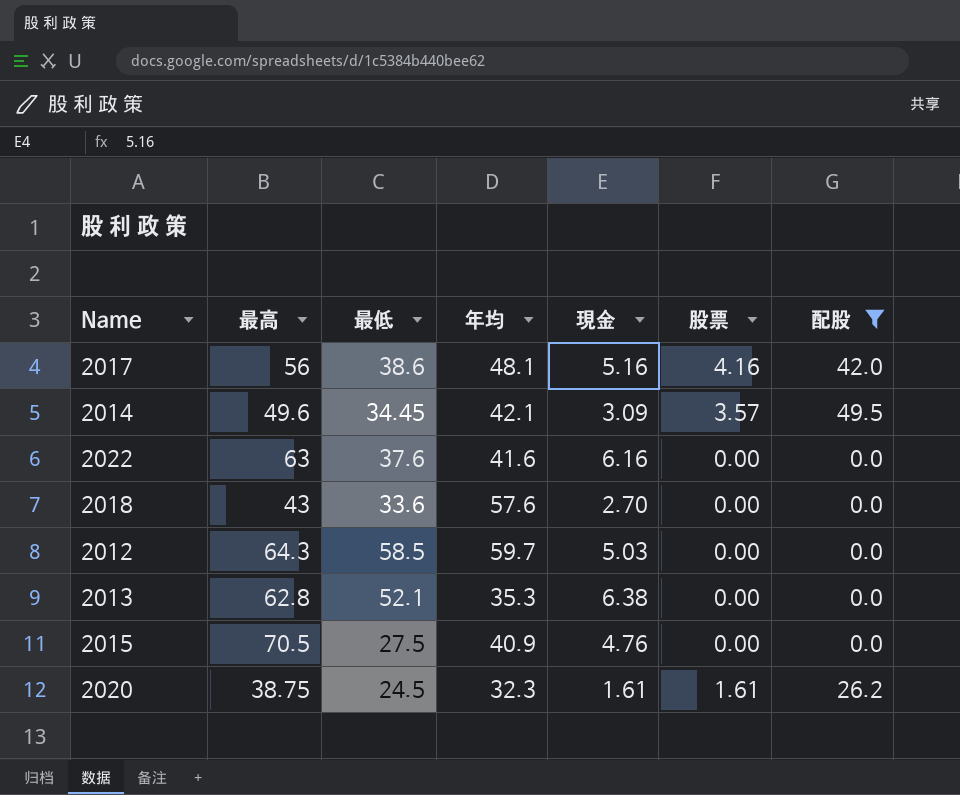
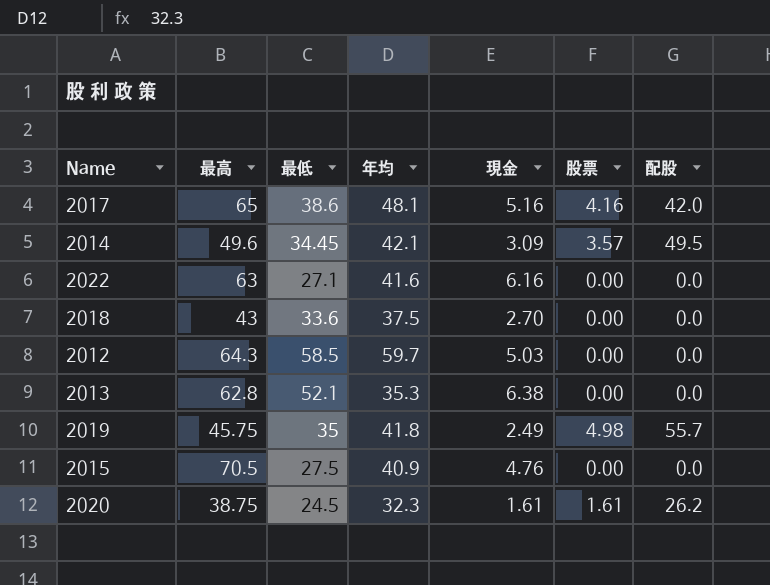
filter: 配股 != 55.7 -> none
2017 | 最高: 56 -> 65
2022 | 最低: 37.6 -> 27.1
2018 | 年均: 57.6 -> 37.5

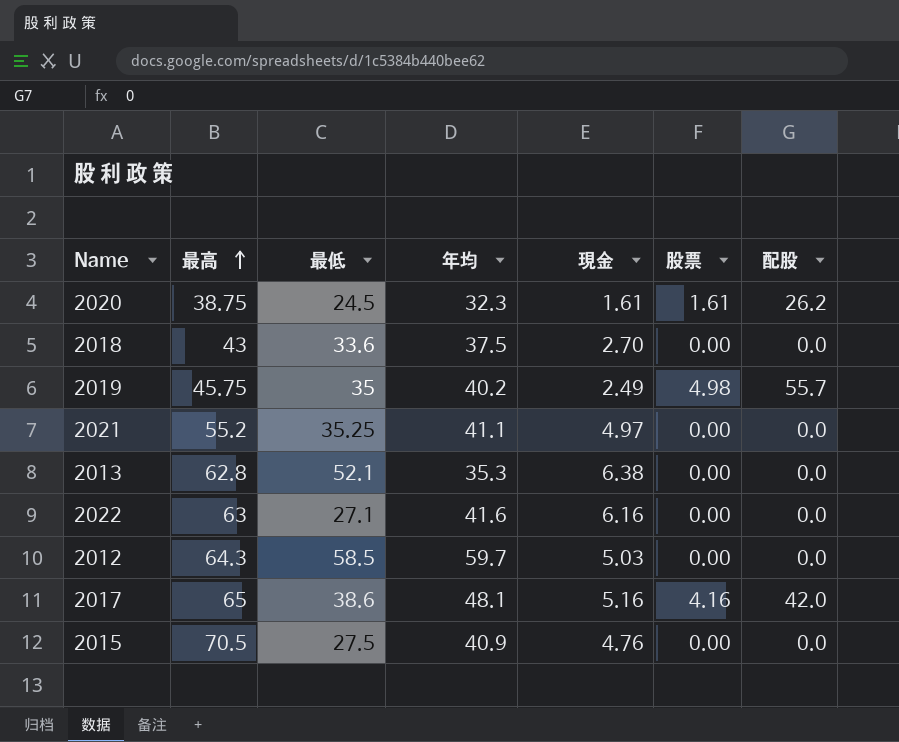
row order: none -> 最高 ascending
row 2014: 49.6 | 34.45 | 42.1 | 3.09 | 3.57 | 49.5 -> none
2019 | 年均: 41.8 -> 40.2
row 2021: none -> 55.2 | 35.25 | 41.1 | 4.97 | 0.00 | 0.0

